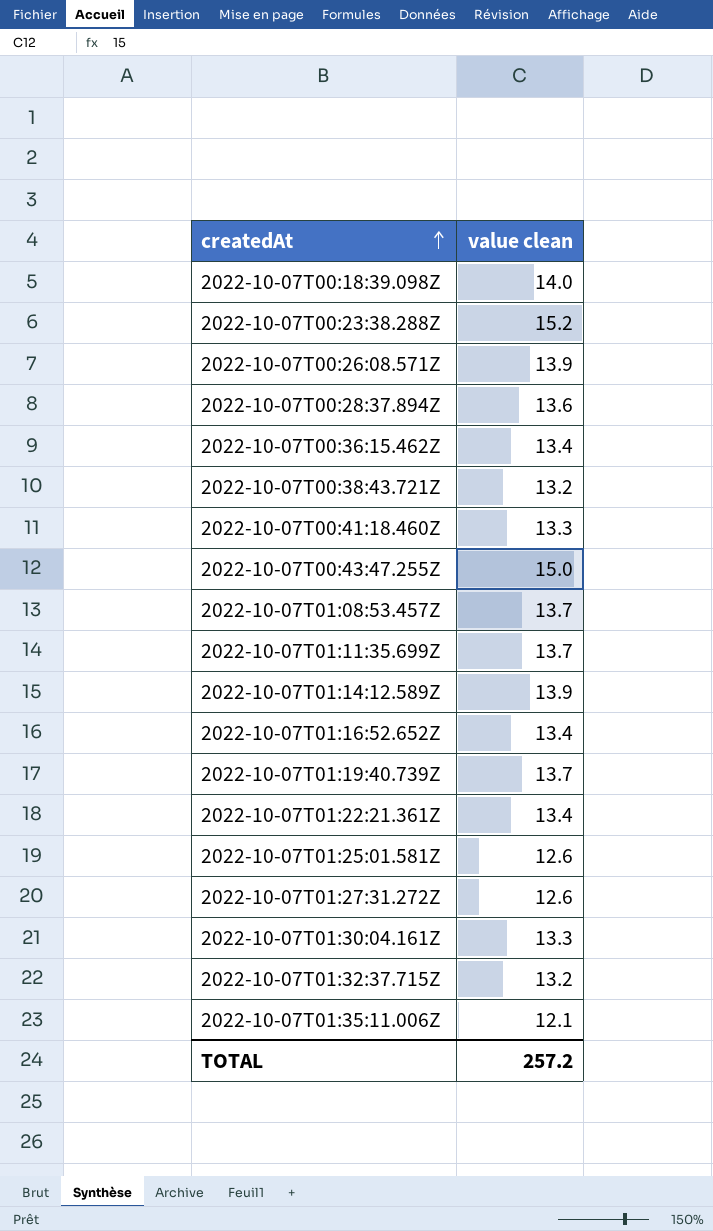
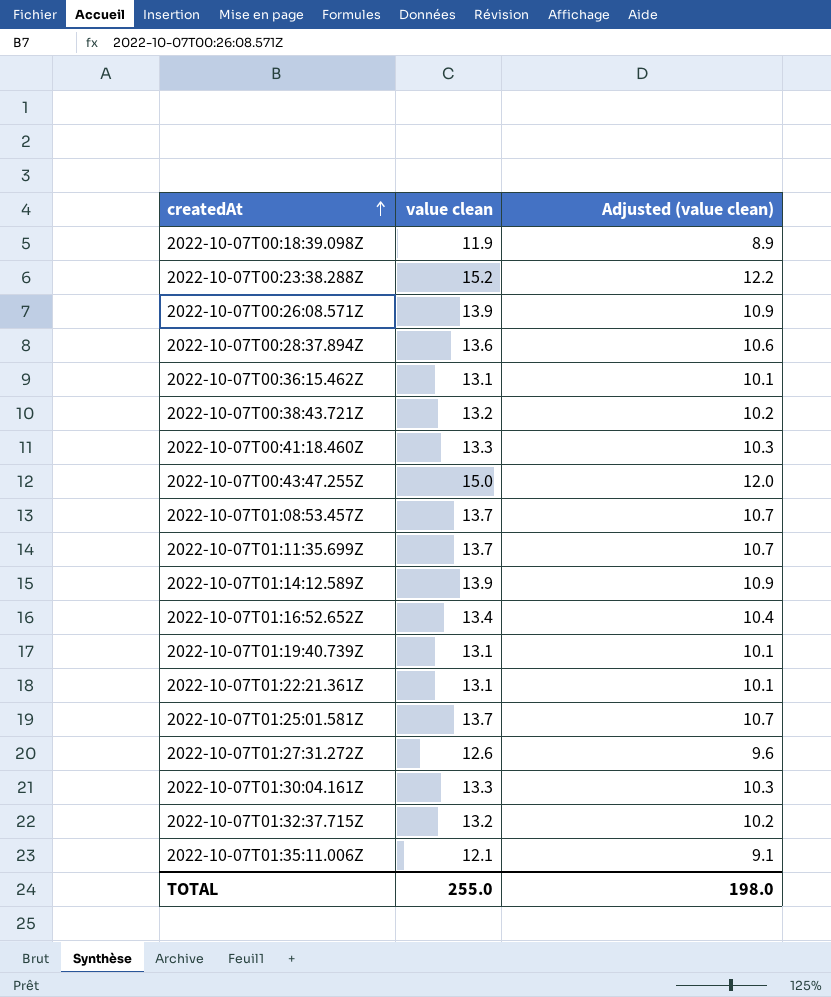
column Adjusted (value clean) | formula: none -> [value clean] - 3
2022-10-07T00:18:39.098Z | value clean: 14.0 -> 11.9
2022-10-07T00:36:15.462Z | value clean: 13.4 -> 13.1
2022-10-07T01:19:40.739Z | value clean: 13.7 -> 13.1
2022-10-07T01:22:21.361Z | value clean: 13.4 -> 13.1
2022-10-07T01:25:01.581Z | value clean: 12.6 -> 13.7
TOTAL | value clean: 257.2 -> 255.0

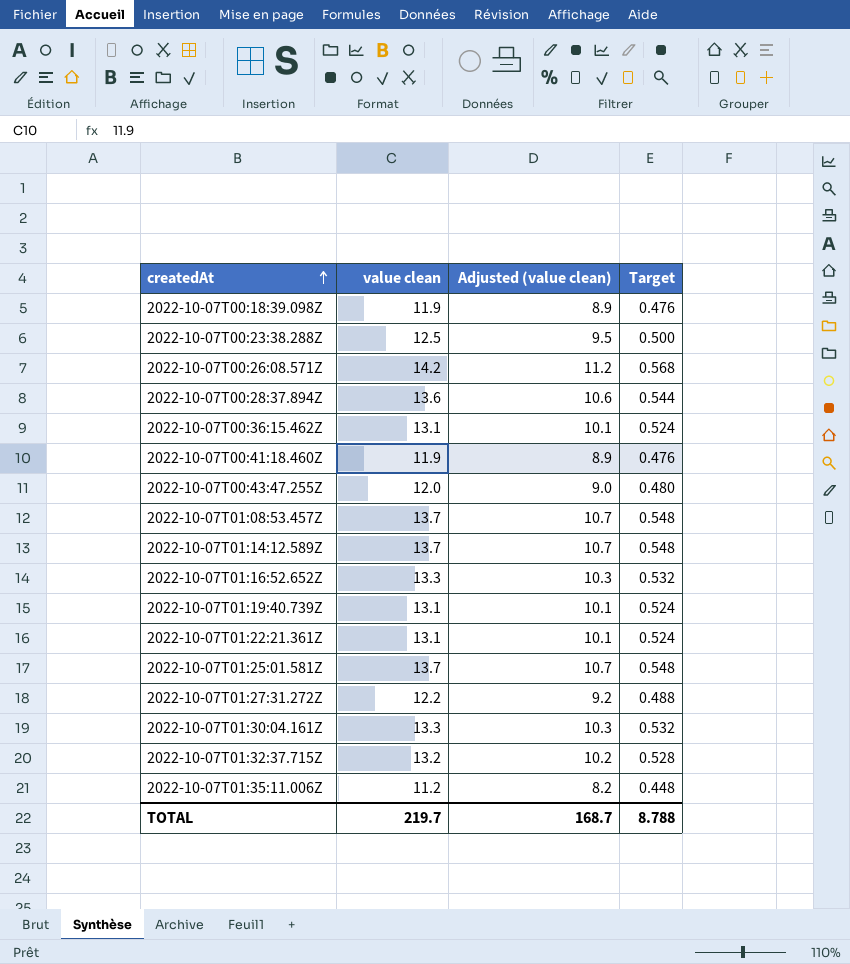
column Target | formula: none -> [value clean] * 0.04
row 2022-10-07T00:38:43.721Z: 13.2 | 10.2 -> none
row 2022-10-07T01:11:35.699Z: 13.7 | 10.7 -> none
2022-10-07T00:23:38.288Z | value clean: 15.2 -> 12.5
2022-10-07T00:23:38.288Z | Adjusted (value clean): 12.2 -> 9.5
2022-10-07T00:26:08.571Z | value clean: 13.9 -> 14.2
2022-10-07T00:26:08.571Z | Adjusted (value clean): 10.9 -> 11.2
2022-10-07T00:41:18.460Z | value clean: 13.3 -> 11.9
2022-10-07T00:41:18.460Z | Adjusted (value clean): 10.3 -> 8.9
2022-10-07T00:43:47.255Z | value clean: 15.0 -> 12.0
2022-10-07T00:43:47.255Z | Adjusted (value clean): 12.0 -> 9.0
2022-10-07T01:14:12.589Z | value clean: 13.9 -> 13.7
2022-10-07T01:14:12.589Z | Adjusted (value clean): 10.9 -> 10.7
2022-10-07T01:16:52.652Z | value clean: 13.4 -> 13.3
2022-10-07T01:16:52.652Z | Adjusted (value clean): 10.4 -> 10.3
2022-10-07T01:27:31.272Z | value clean: 12.6 -> 12.2
2022-10-07T01:27:31.272Z | Adjusted (value clean): 9.6 -> 9.2
2022-10-07T01:35:11.006Z | value clean: 12.1 -> 11.2
2022-10-07T01:35:11.006Z | Adjusted (value clean): 9.1 -> 8.2
TOTAL | value clean: 255.0 -> 219.7
TOTAL | Adjusted (value clean): 198.0 -> 168.7

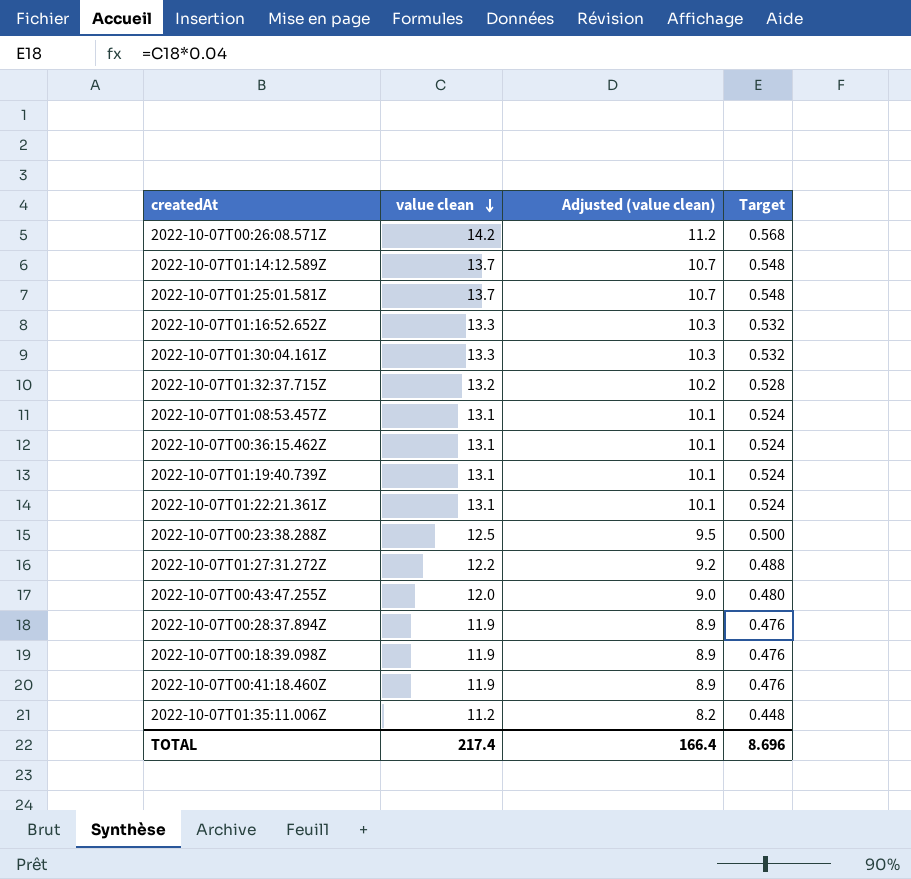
row order: createdAt ascending -> value clean descending
2022-10-07T01:08:53.457Z | value clean: 13.7 -> 13.1
2022-10-07T01:08:53.457Z | Adjusted (value clean): 10.7 -> 10.1
2022-10-07T01:08:53.457Z | Target: 0.548 -> 0.524
2022-10-07T00:28:37.894Z | value clean: 13.6 -> 11.9
2022-10-07T00:28:37.894Z | Adjusted (value clean): 10.6 -> 8.9
2022-10-07T00:28:37.894Z | Target: 0.544 -> 0.476
TOTAL | value clean: 219.7 -> 217.4
TOTAL | Adjusted (value clean): 168.7 -> 166.4
TOTAL | Target: 8.788 -> 8.696

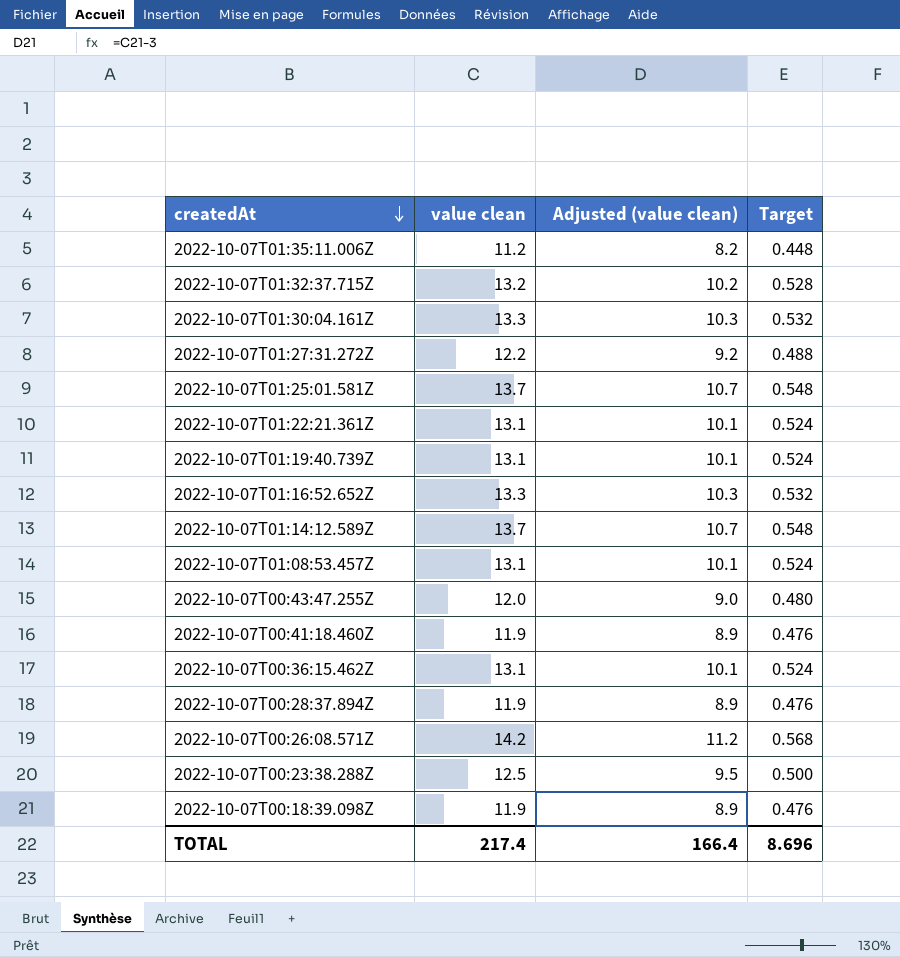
row order: value clean descending -> createdAt descending

